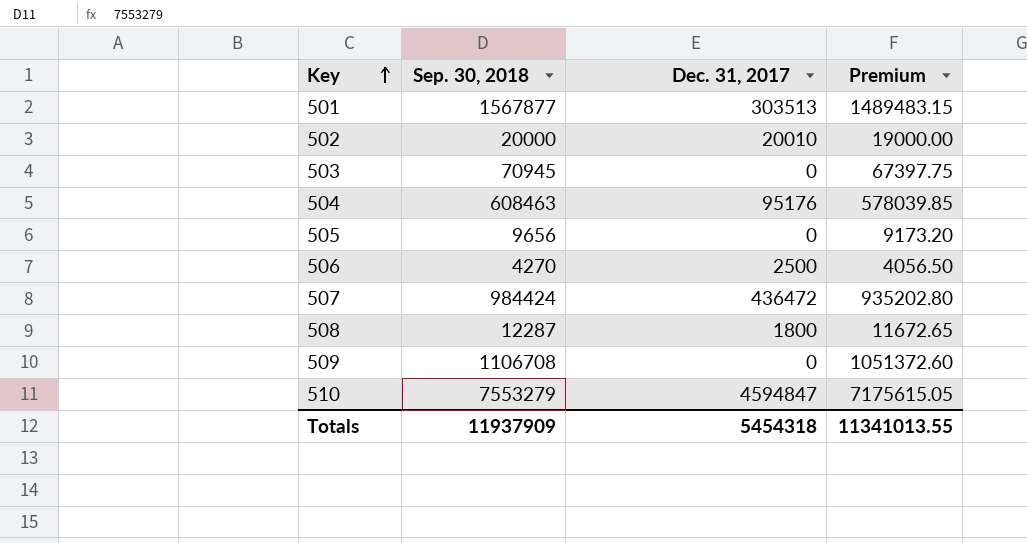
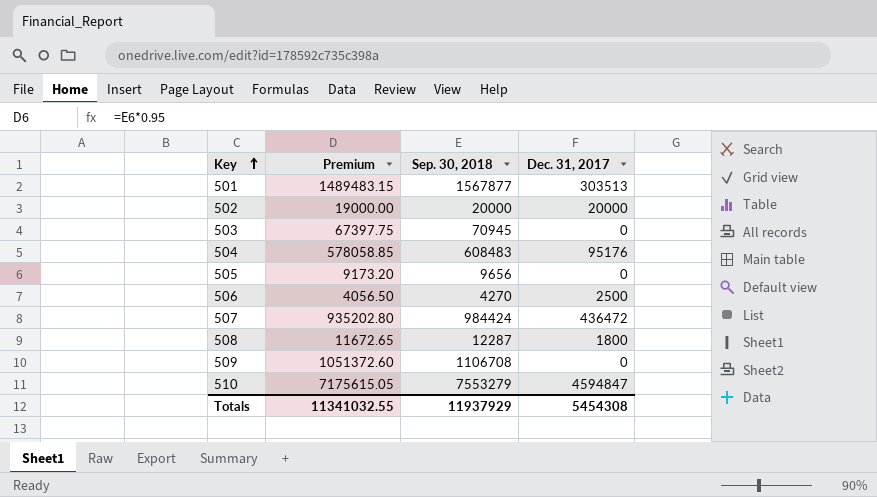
column Premium | position: 4 -> 2
502 | Dec. 31, 2017: 20010 -> 20000
504 | Premium: 578039.85 -> 578058.85
504 | Sep. 30, 2018: 608463 -> 608483
Totals | Premium: 11341013.55 -> 11341032.55
Totals | Sep. 30, 2018: 11937909 -> 11937929
Totals | Dec. 31, 2017: 5454318 -> 5454308

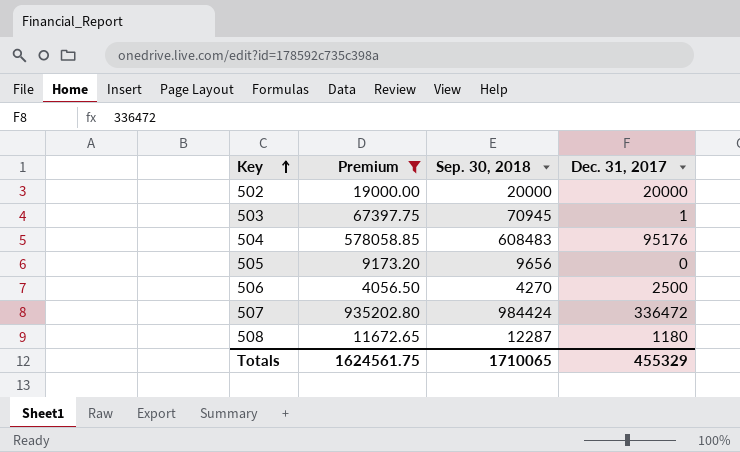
filter: none -> Premium <= 935202.80
503 | Dec. 31, 2017: 0 -> 1
507 | Dec. 31, 2017: 436472 -> 336472
508 | Dec. 31, 2017: 1800 -> 1180
Totals | Premium: 11341032.55 -> 1624561.75
Totals | Sep. 30, 2018: 11937929 -> 1710065
Totals | Dec. 31, 2017: 5454308 -> 455329

